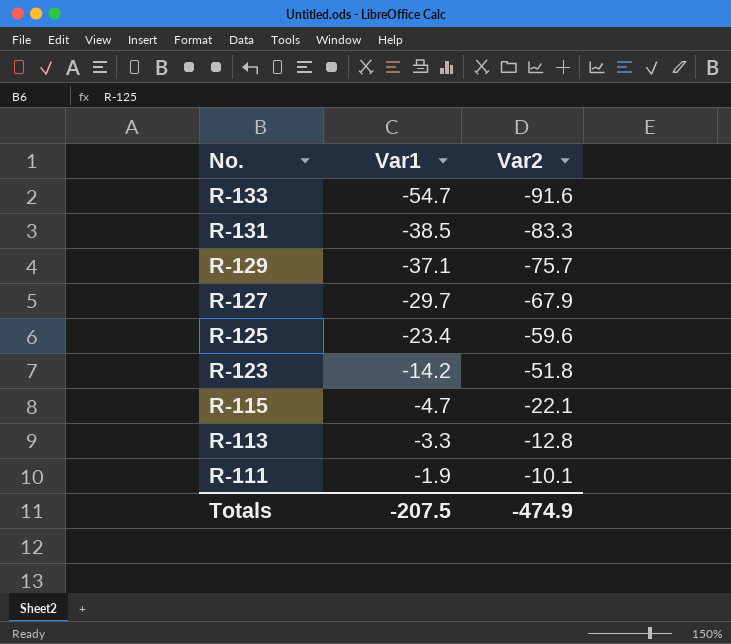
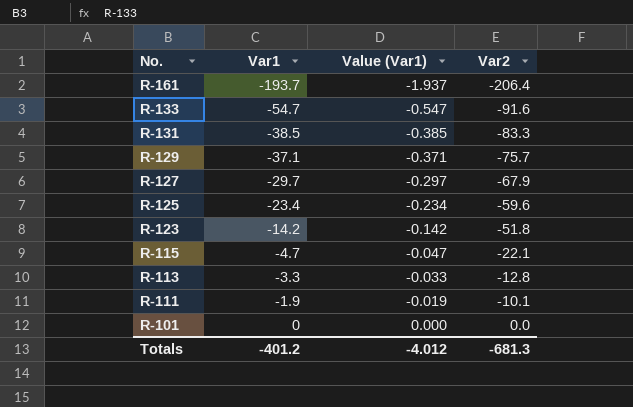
column Value (Var1) | formula: none -> [Var1] * 0.01
row R-161: none -> -193.7 | -1.937 | -206.4
row R-101: none -> 0 | 0.000 | 0.0
Totals | Var1: -207.5 -> -401.2
Totals | Var2: -474.9 -> -681.3

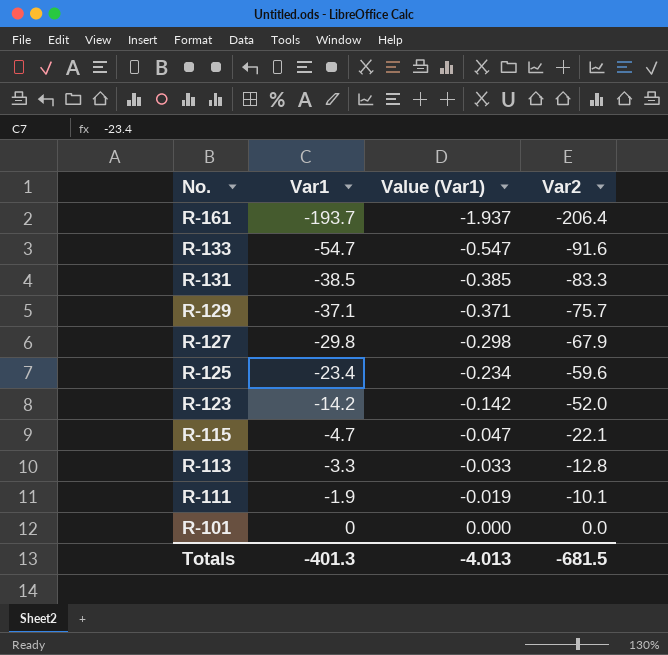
R-127 | Var1: -29.7 -> -29.8
R-127 | Value (Var1): -0.297 -> -0.298
R-123 | Var2: -51.8 -> -52.0
Totals | Var1: -401.2 -> -401.3
Totals | Value (Var1): -4.012 -> -4.013
Totals | Var2: -681.3 -> -681.5

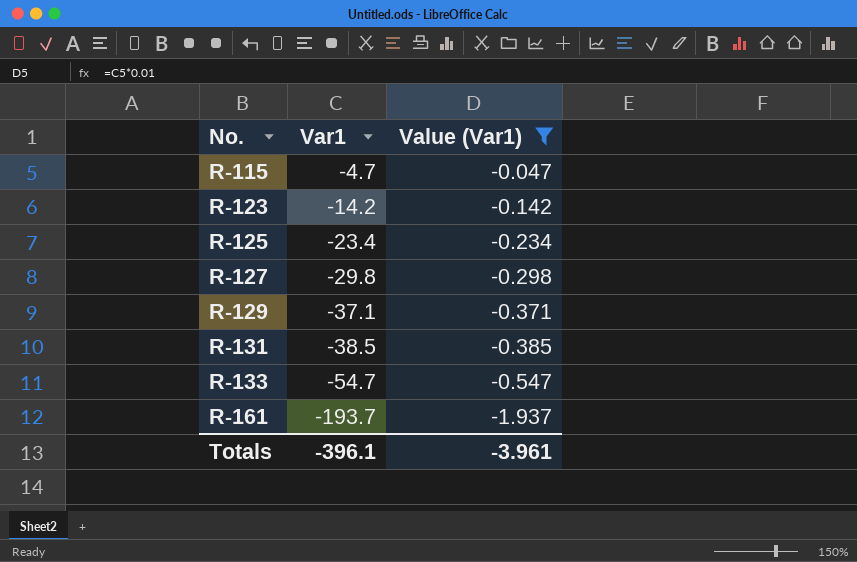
filter: none -> Value (Var1) <= -0.047
row order: No. descending -> No. ascending
column Var2 | position: 4 -> none
Totals | Var1: -401.3 -> -396.1
Totals | Value (Var1): -4.013 -> -3.961

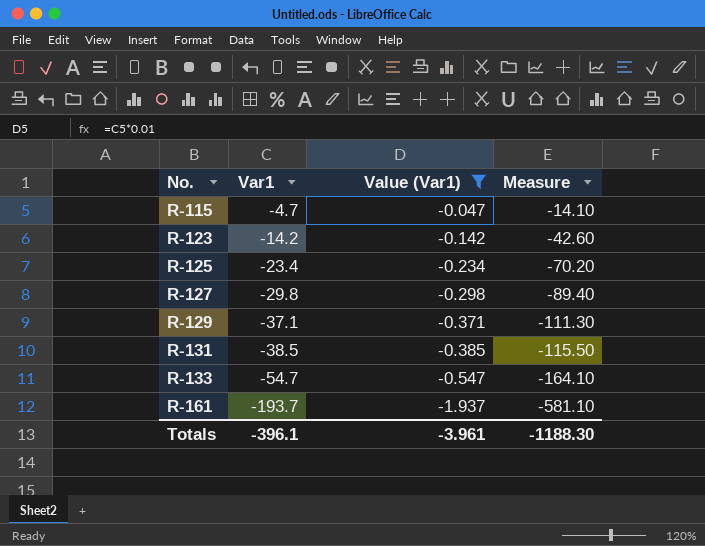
column Measure | formula: none -> [Var1] * 3

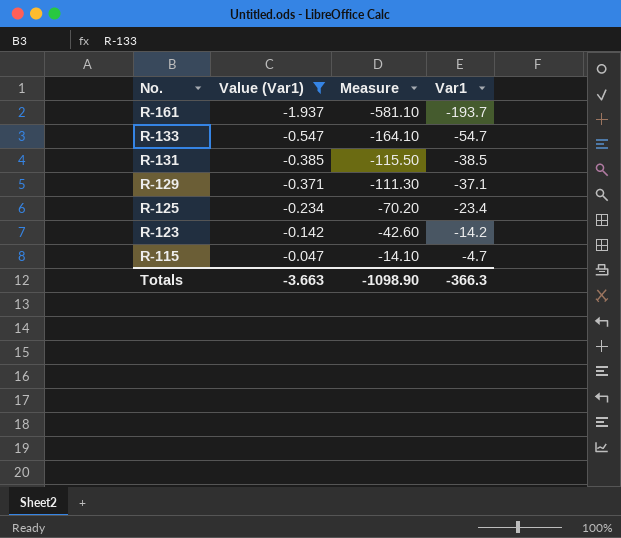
row order: No. ascending -> No. descending
column Var1 | position: 2 -> 4
row R-127: -29.8 | -0.298 | -89.40 -> none
Totals | Value (Var1): -3.961 -> -3.663
Totals | Measure: -1188.30 -> -1098.90
Totals | Var1: -396.1 -> -366.3

